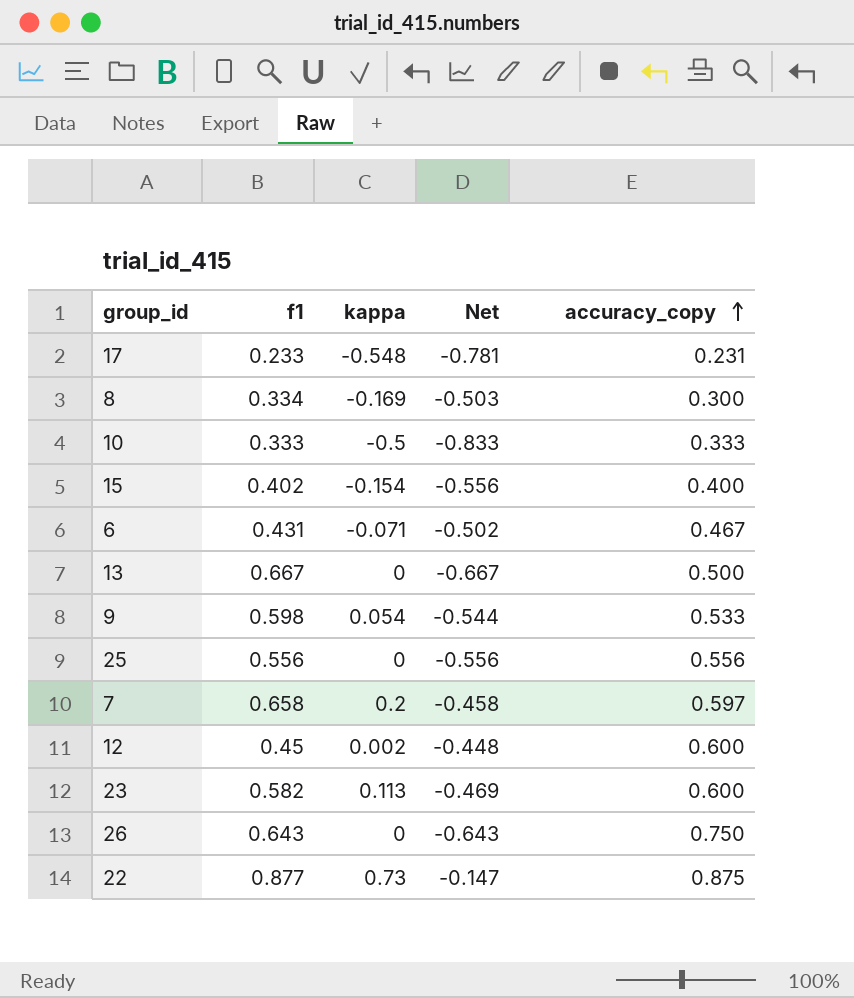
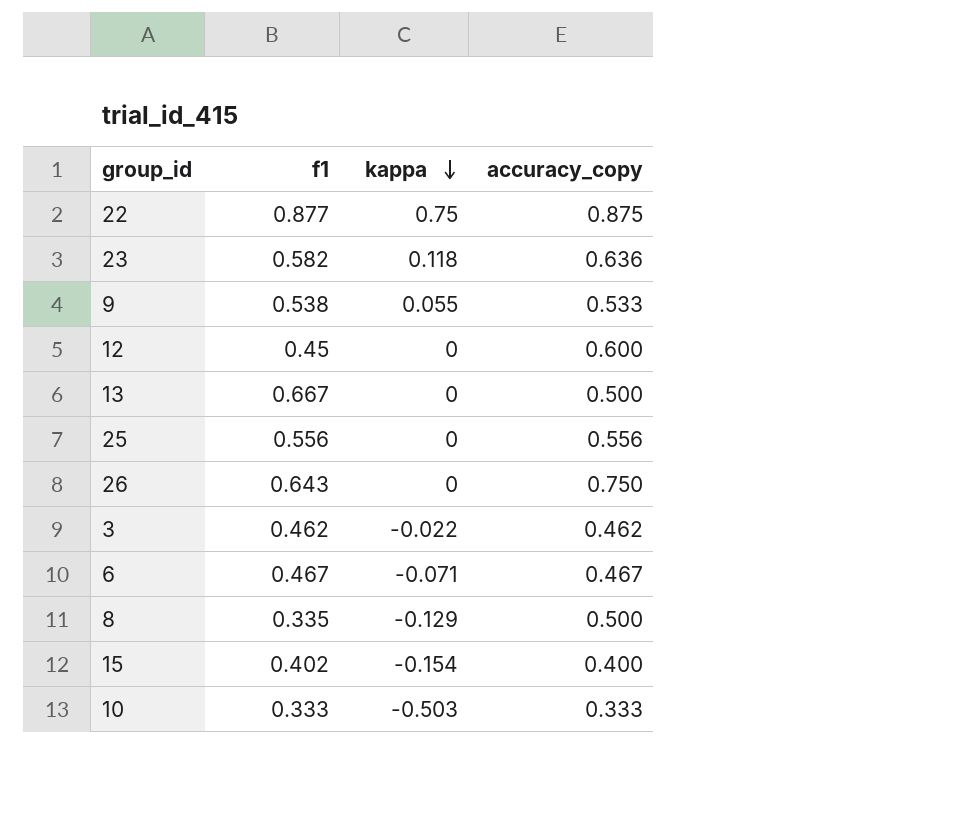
row order: accuracy_copy ascending -> kappa descending
column Net | formula: [kappa] - [f1] -> none
row 17: 0.233 | -0.548 | -0.781 | 0.231 -> none
row 7: 0.658 | 0.2 | -0.458 | 0.597 -> none
22 | kappa: 0.73 -> 0.75
23 | kappa: 0.113 -> 0.118
23 | accuracy_copy: 0.600 -> 0.636
9 | f1: 0.598 -> 0.538
9 | kappa: 0.054 -> 0.055
12 | kappa: 0.002 -> 0
row 3: none -> 0.462 | -0.022 | 0.462
6 | f1: 0.431 -> 0.467
8 | f1: 0.334 -> 0.335
8 | kappa: -0.169 -> -0.129
8 | accuracy_copy: 0.300 -> 0.500
10 | kappa: -0.5 -> -0.503

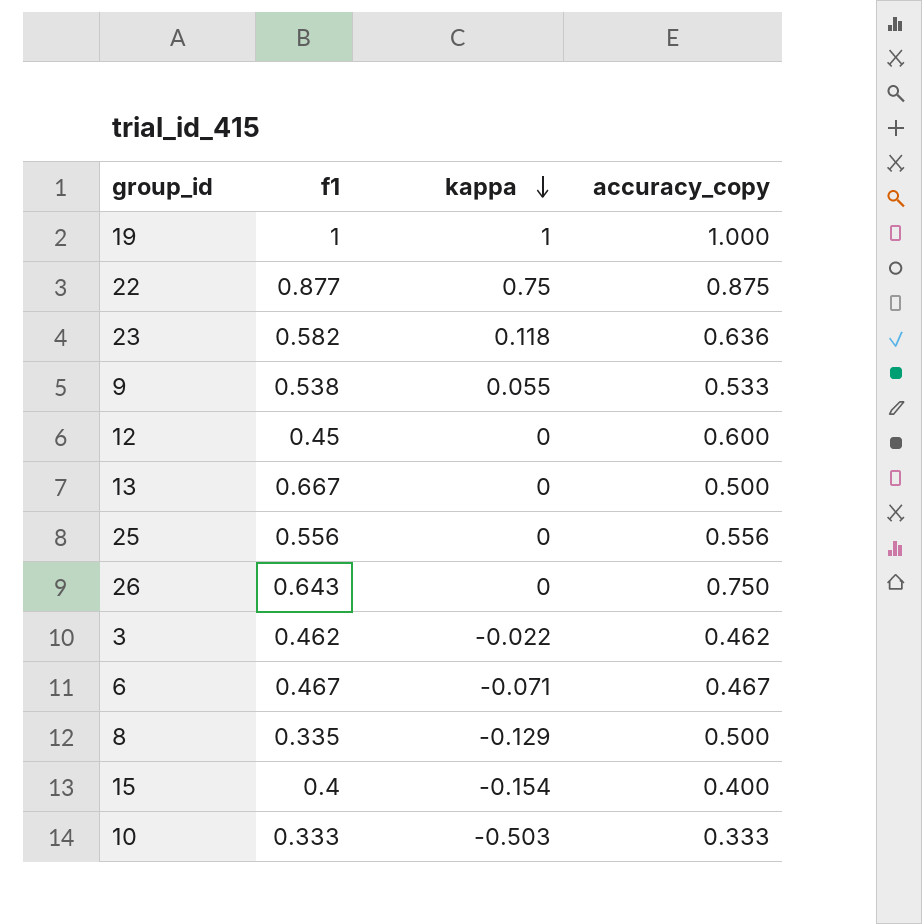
row 19: none -> 1 | 1 | 1.000
15 | f1: 0.402 -> 0.4

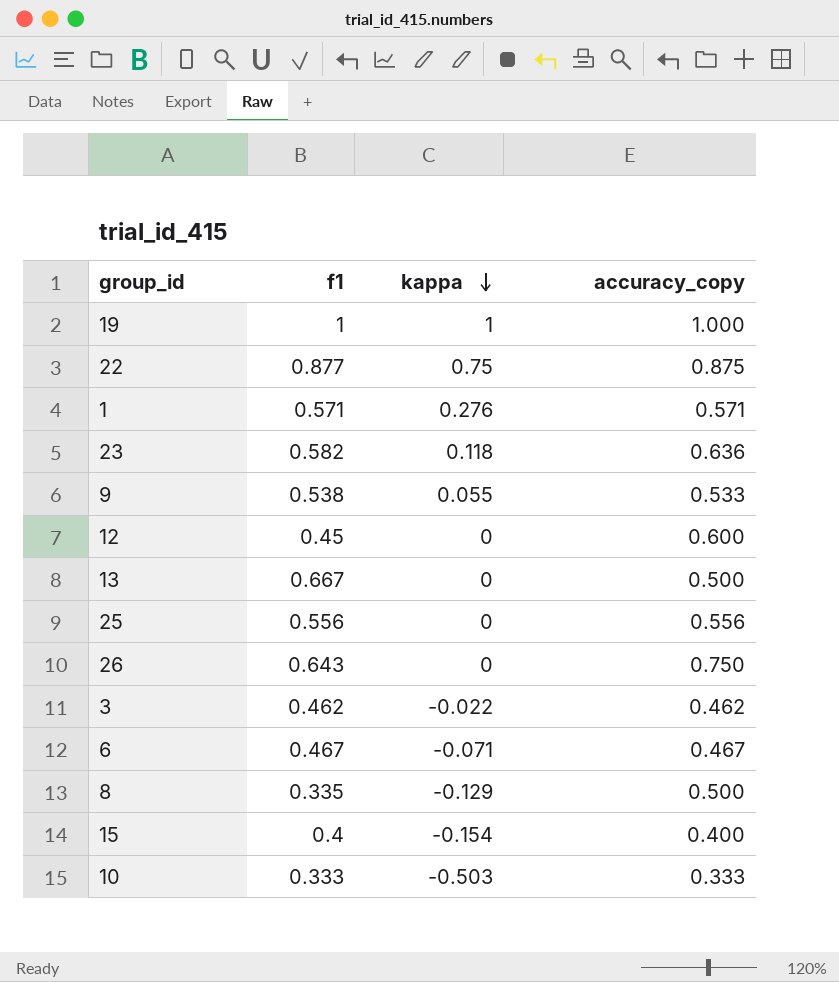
row 1: none -> 0.571 | 0.276 | 0.571

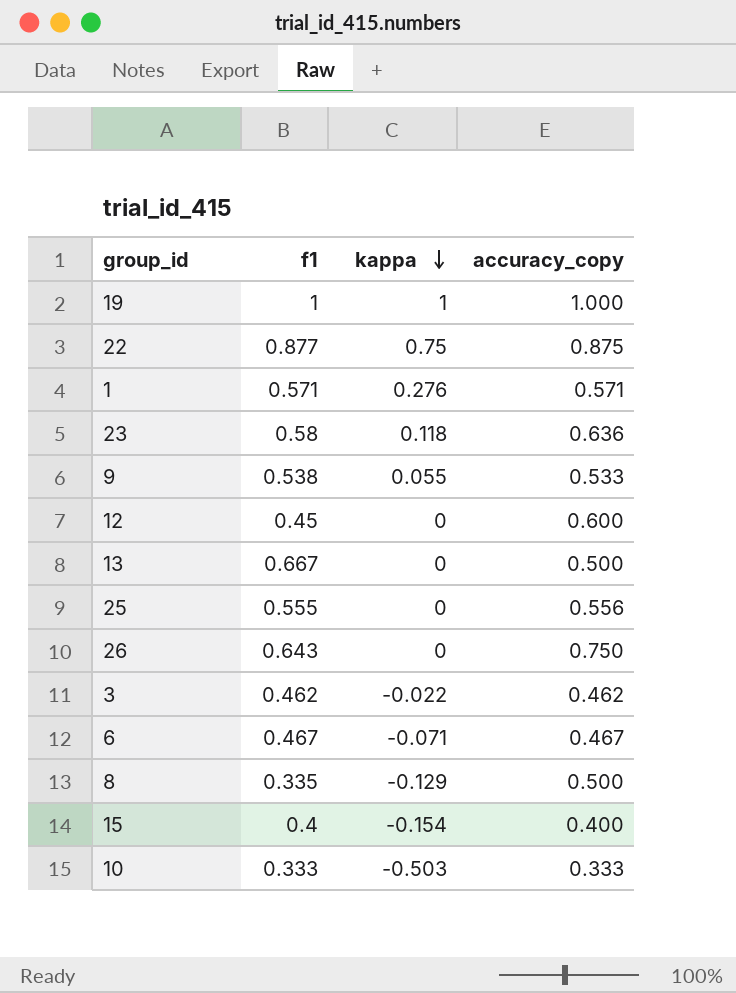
23 | f1: 0.582 -> 0.58
25 | f1: 0.556 -> 0.555

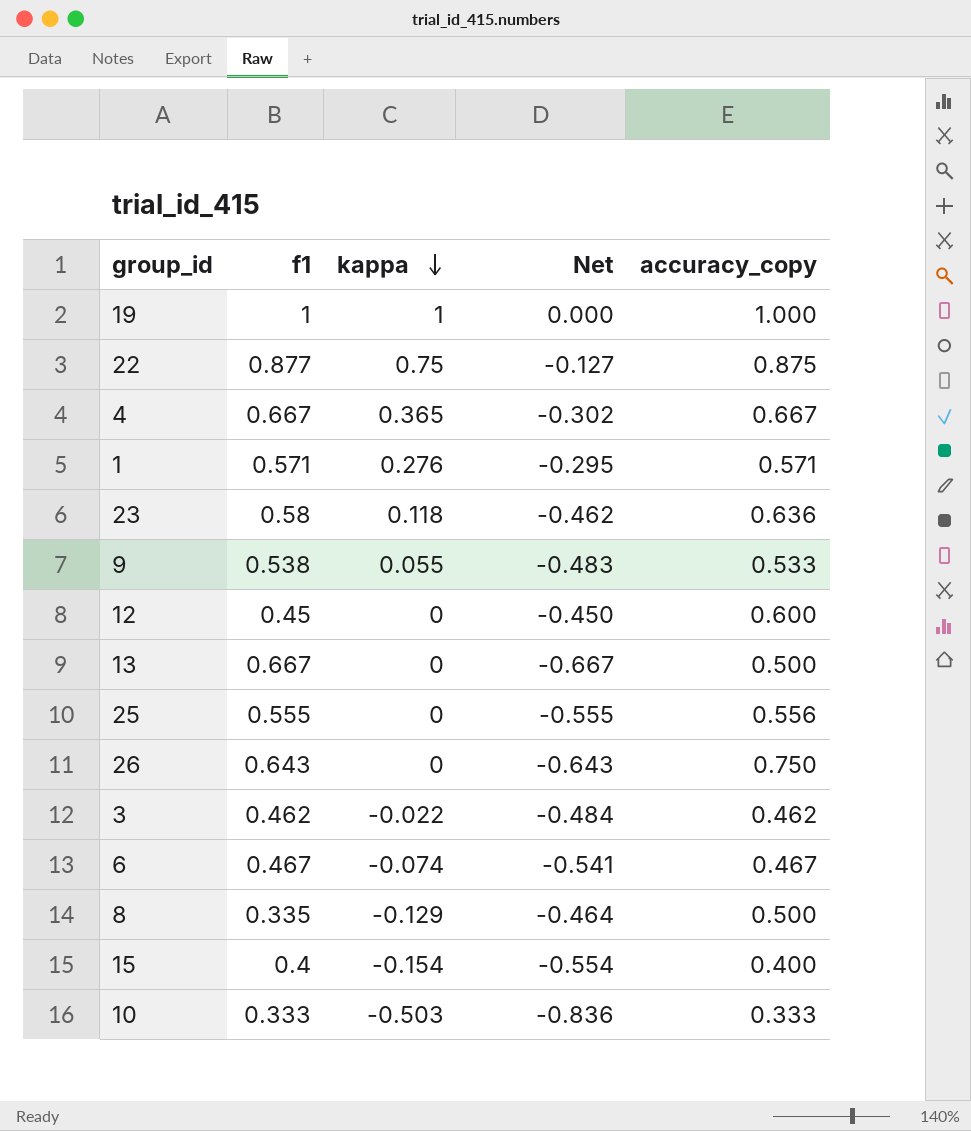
column Net | formula: none -> [kappa] - [f1]
row 4: none -> 0.667 | 0.365 | -0.302 | 0.667
6 | kappa: -0.071 -> -0.074

